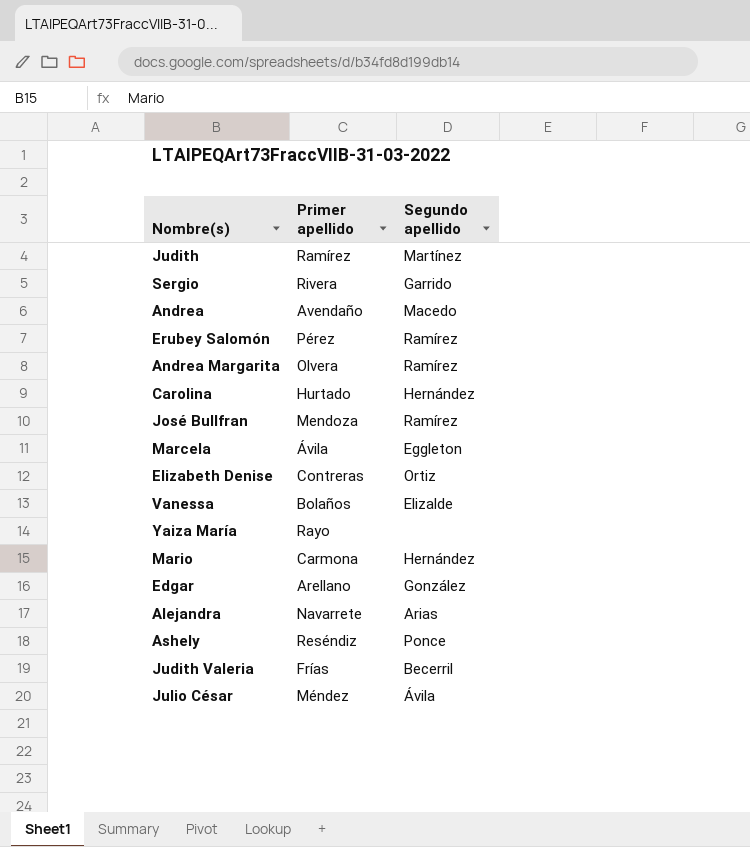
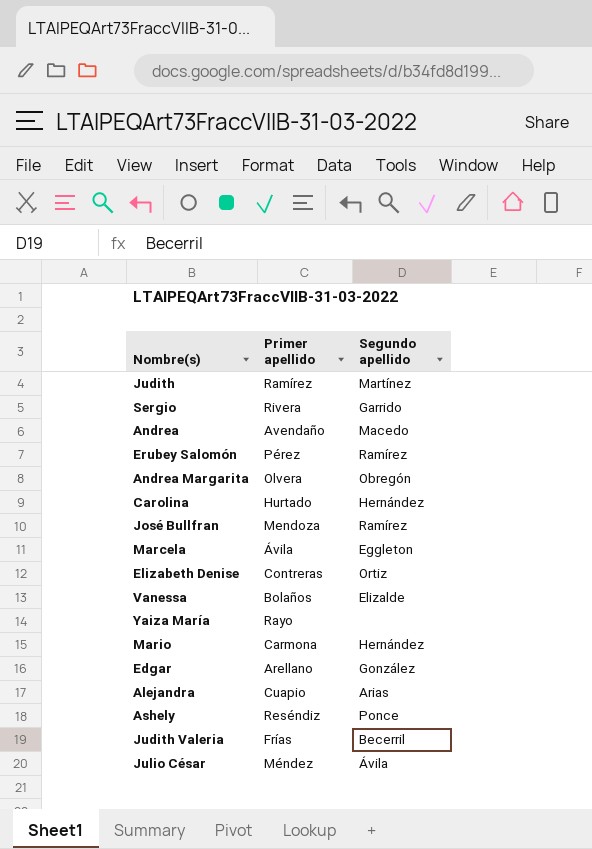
Andrea Margarita | Segundo apellido: Ramírez -> Obregón
Alejandra | Primer apellido: Navarrete -> Cuapio

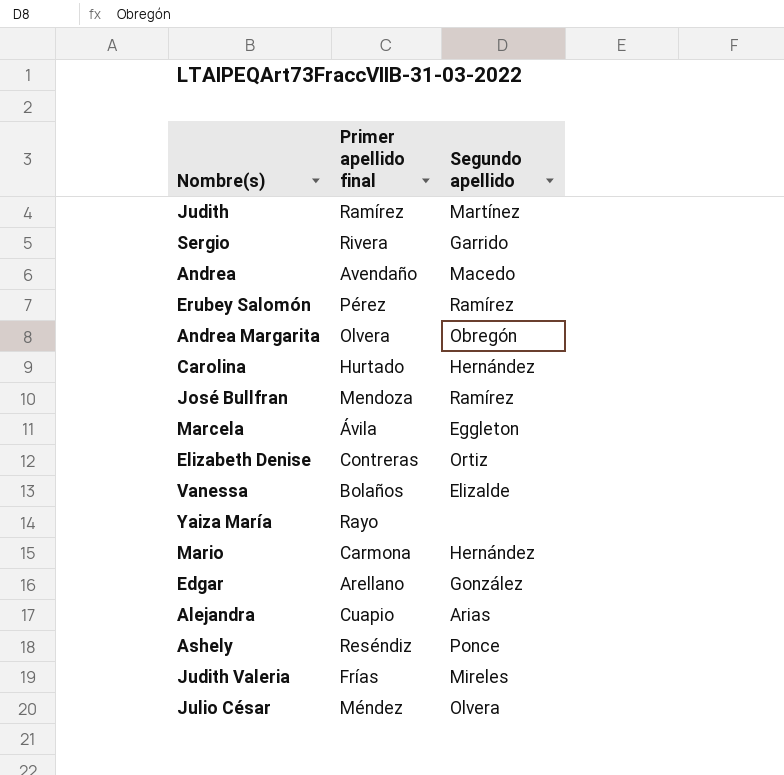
column name: Primer apellido -> Primer apellido final
Judith Valeria | Segundo apellido: Becerril -> Mireles
Julio César | Segundo apellido: Ávila -> Olvera

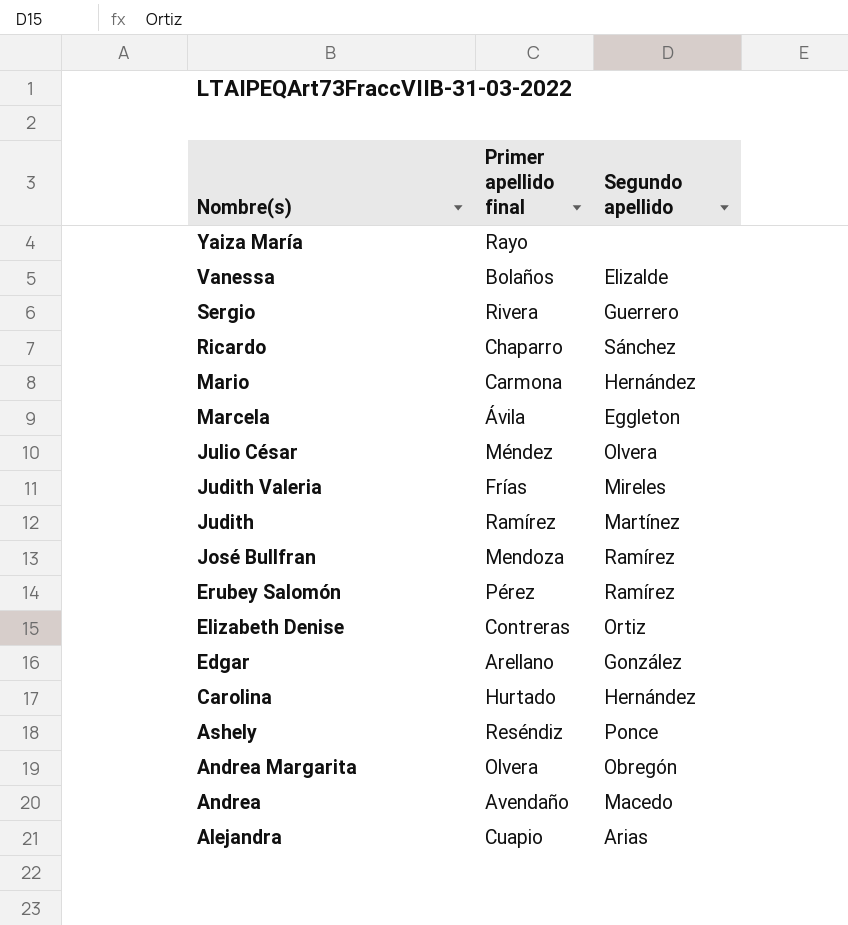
row order: none -> Nombre(s) descending
Sergio | Segundo apellido: Garrido -> Guerrero
row Ricardo: none -> Chaparro | Sánchez

